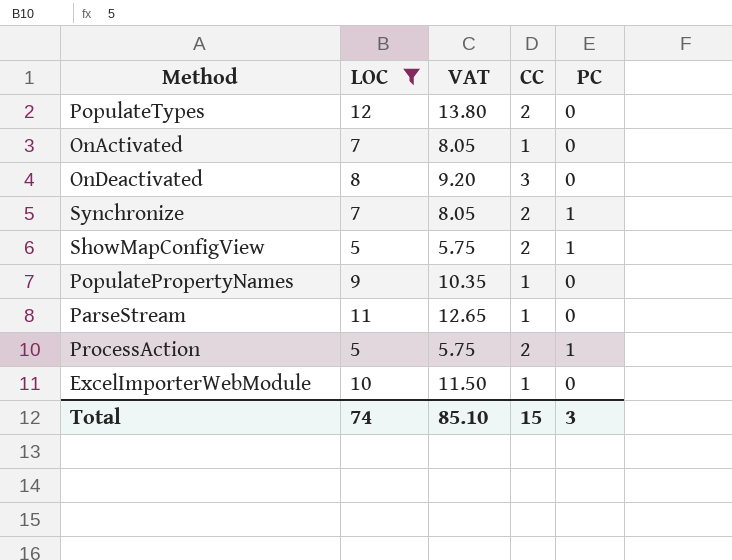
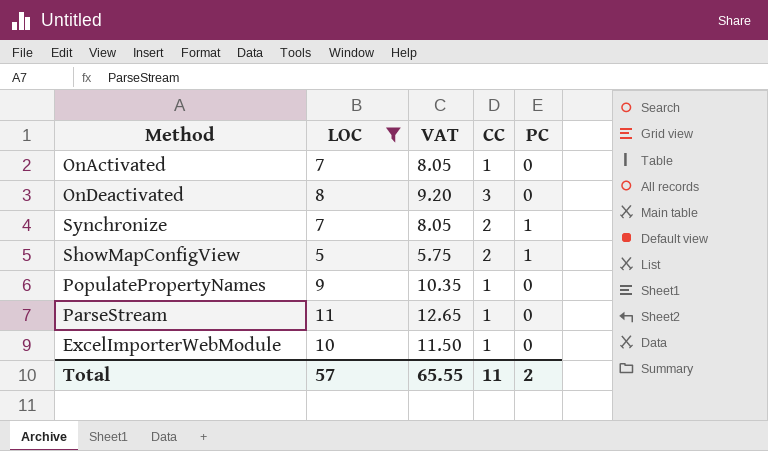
row PopulateTypes: 12 | 13.80 | 2 | 0 -> none
row ProcessAction: 5 | 5.75 | 2 | 1 -> none
Total | LOC: 74 -> 57
Total | VAT: 85.10 -> 65.55
Total | CC: 15 -> 11
Total | PC: 3 -> 2

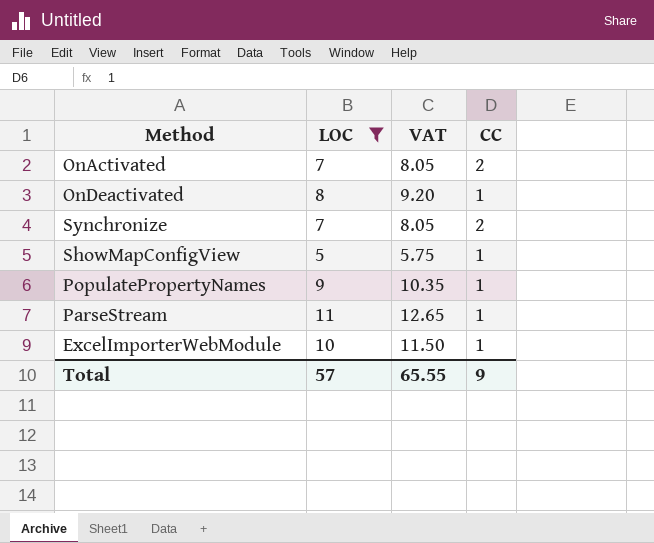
column PC | position: 5 -> none
OnActivated | CC: 1 -> 2
OnDeactivated | CC: 3 -> 1
ShowMapConfigView | CC: 2 -> 1
Total | CC: 11 -> 9

